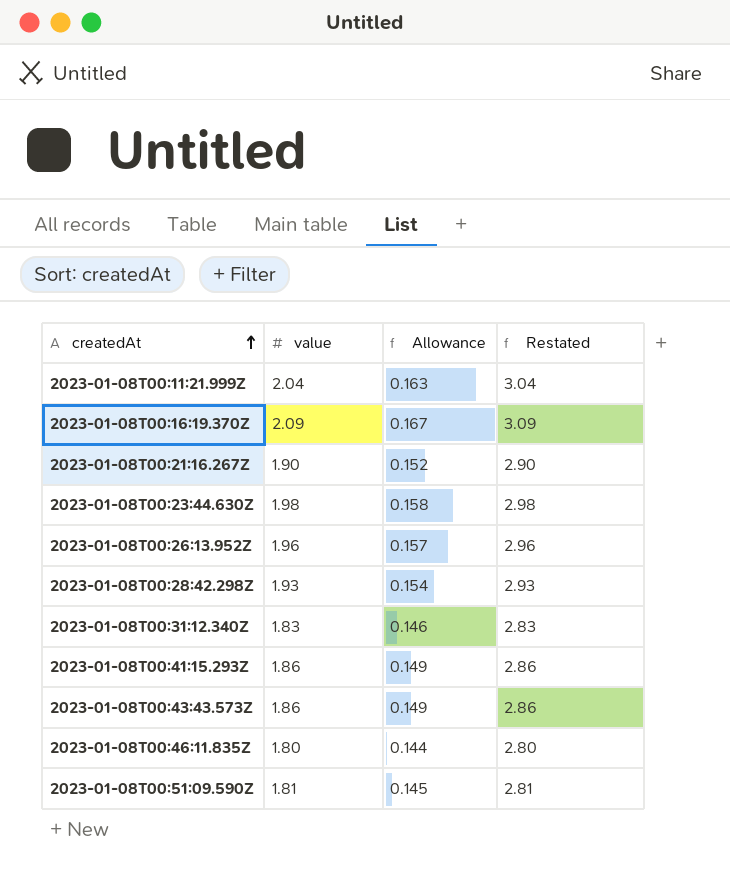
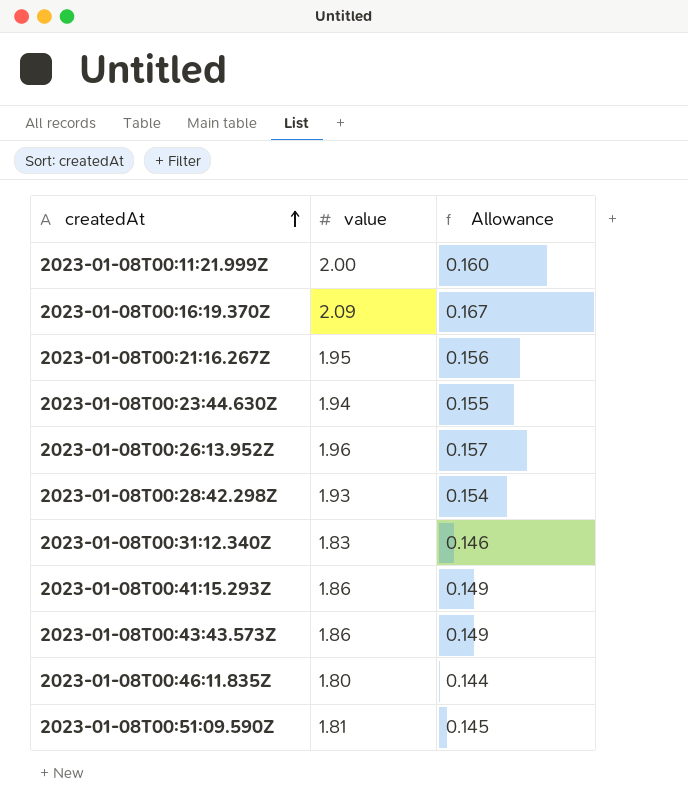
column Restated | formula: [value] + 1 -> none
2023-01-08T00:11:21.999Z | value: 2.04 -> 2.00
2023-01-08T00:11:21.999Z | Allowance: 0.163 -> 0.160
2023-01-08T00:21:16.267Z | value: 1.90 -> 1.95
2023-01-08T00:21:16.267Z | Allowance: 0.152 -> 0.156
2023-01-08T00:23:44.630Z | value: 1.98 -> 1.94
2023-01-08T00:23:44.630Z | Allowance: 0.158 -> 0.155

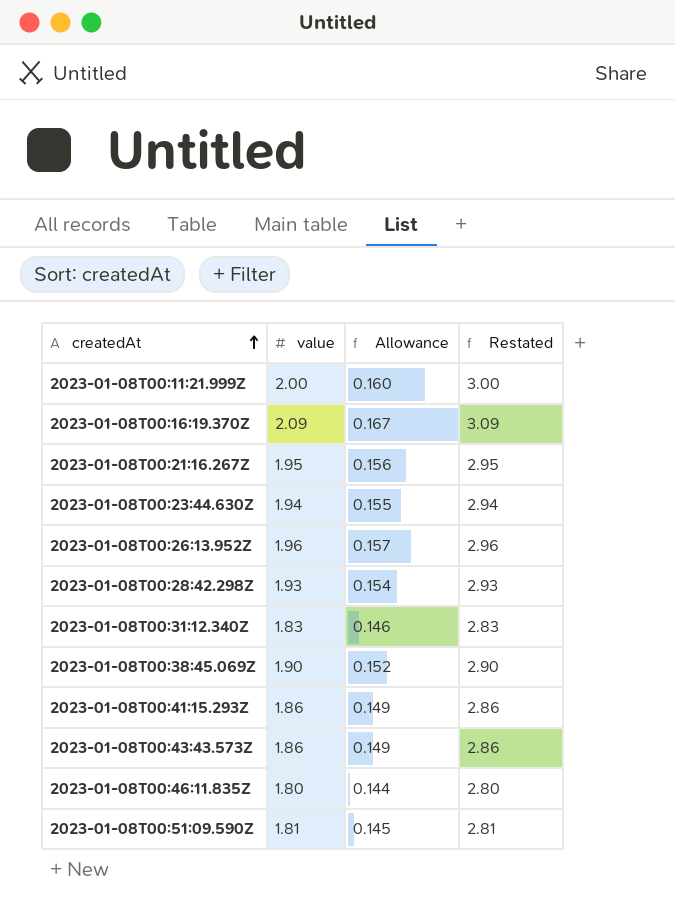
column Restated | formula: none -> [value] + 1
row 2023-01-08T00:38:45.069Z: none -> 1.90 | 0.152 | 2.90

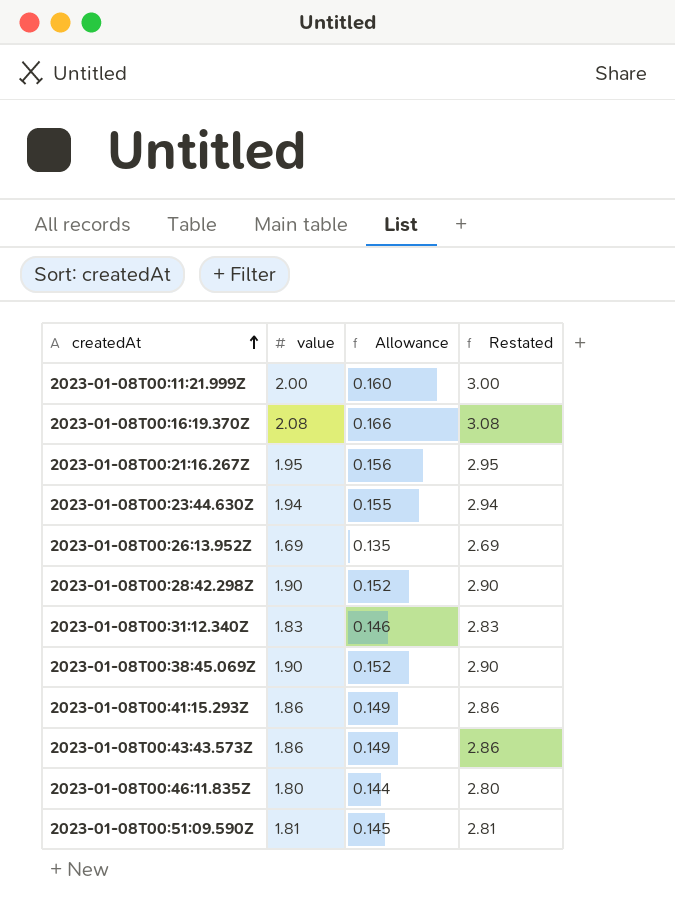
2023-01-08T00:16:19.370Z | value: 2.09 -> 2.08
2023-01-08T00:16:19.370Z | Allowance: 0.167 -> 0.166
2023-01-08T00:16:19.370Z | Restated: 3.09 -> 3.08
2023-01-08T00:26:13.952Z | value: 1.96 -> 1.69
2023-01-08T00:26:13.952Z | Allowance: 0.157 -> 0.135
2023-01-08T00:26:13.952Z | Restated: 2.96 -> 2.69
2023-01-08T00:28:42.298Z | value: 1.93 -> 1.90
2023-01-08T00:28:42.298Z | Allowance: 0.154 -> 0.152
2023-01-08T00:28:42.298Z | Restated: 2.93 -> 2.90

